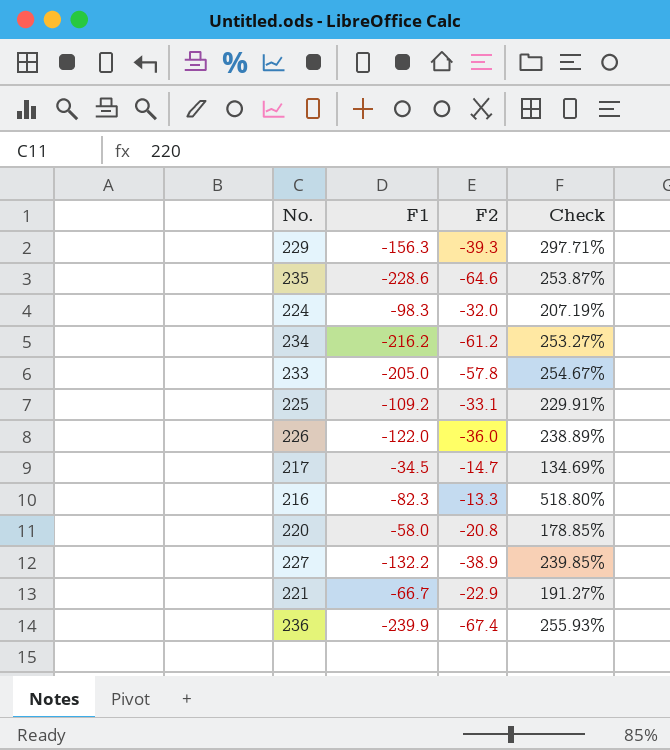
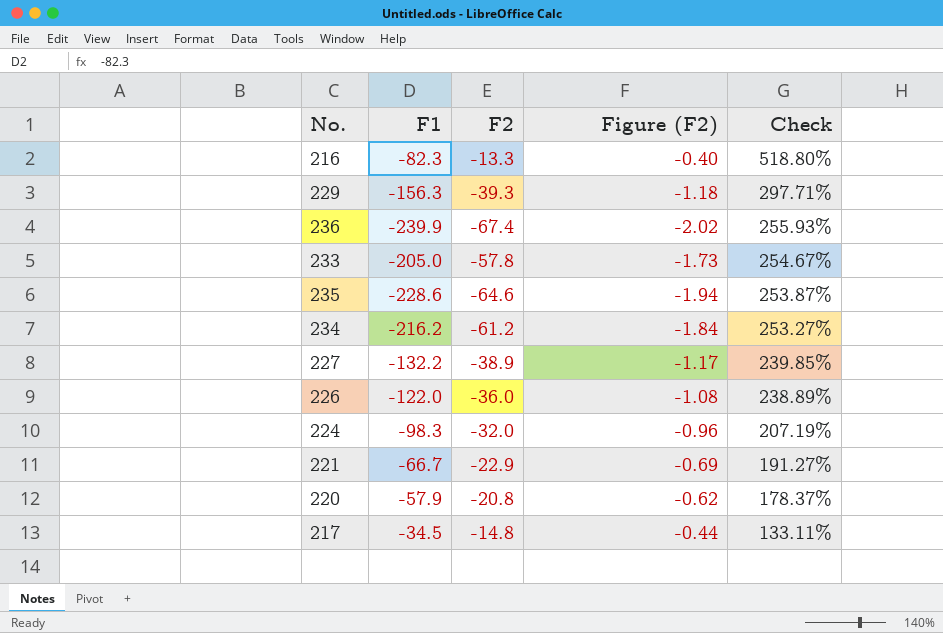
row order: none -> Check descending
column Figure (F2) | formula: none -> [F2] * 0.03
row 225: -109.2 | -33.1 | 229.91% -> none
220 | F1: -58.0 -> -57.9
220 | Check: 178.85% -> 178.37%
217 | F2: -14.7 -> -14.8
217 | Check: 134.69% -> 133.11%

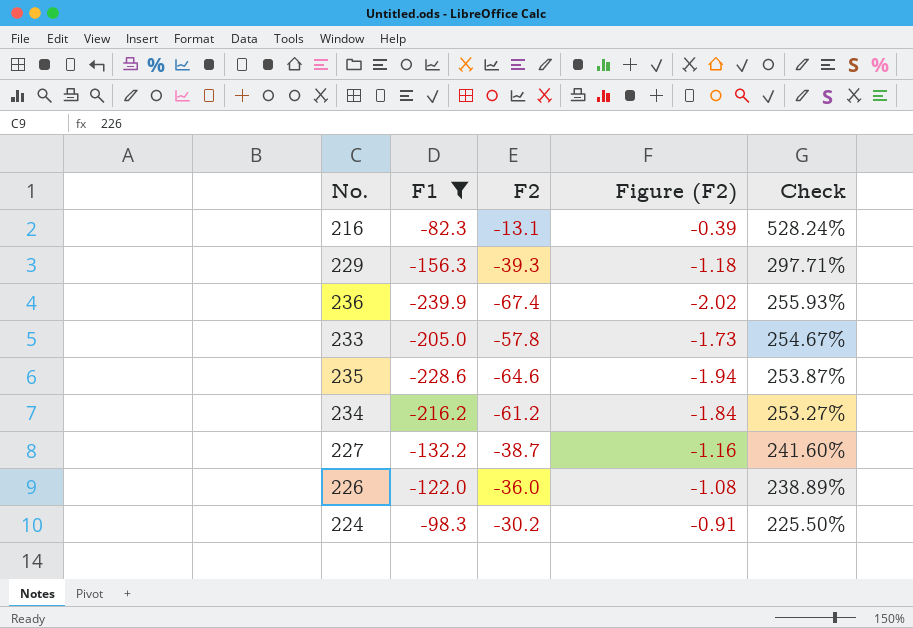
filter: none -> F1 <= -82.3
216 | F2: -13.3 -> -13.1
216 | Figure (F2): -0.40 -> -0.39
216 | Check: 518.80% -> 528.24%
227 | F2: -38.9 -> -38.7
227 | Figure (F2): -1.17 -> -1.16
227 | Check: 239.85% -> 241.60%
224 | F2: -32.0 -> -30.2
224 | Figure (F2): -0.96 -> -0.91
224 | Check: 207.19% -> 225.50%

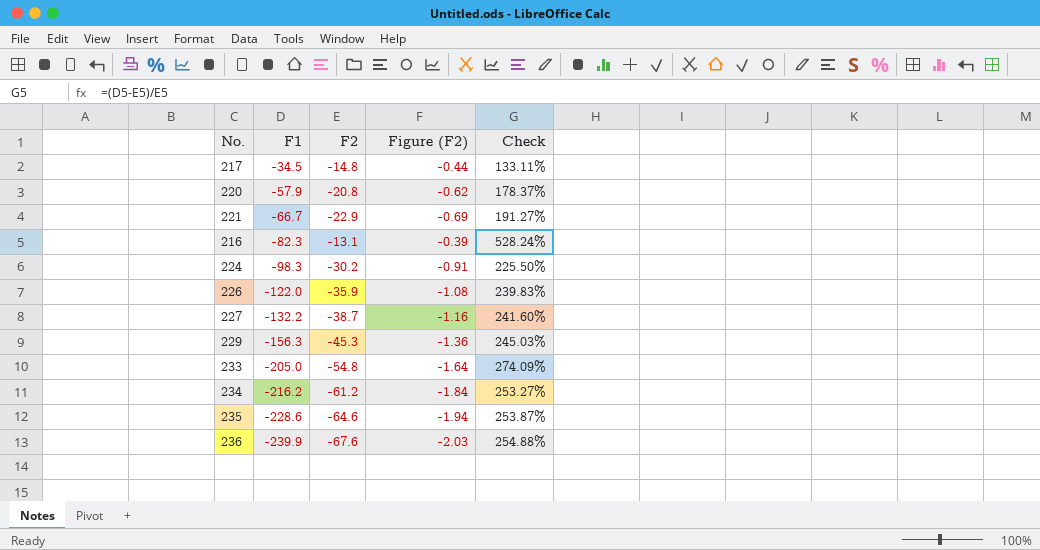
filter: F1 <= -82.3 -> none
row order: Check descending -> F1 descending
226 | F2: -36.0 -> -35.9
226 | Check: 238.89% -> 239.83%
229 | F2: -39.3 -> -45.3
229 | Figure (F2): -1.18 -> -1.36
229 | Check: 297.71% -> 245.03%
233 | F2: -57.8 -> -54.8
233 | Figure (F2): -1.73 -> -1.64
233 | Check: 254.67% -> 274.09%
236 | F2: -67.4 -> -67.6
236 | Figure (F2): -2.02 -> -2.03
236 | Check: 255.93% -> 254.88%

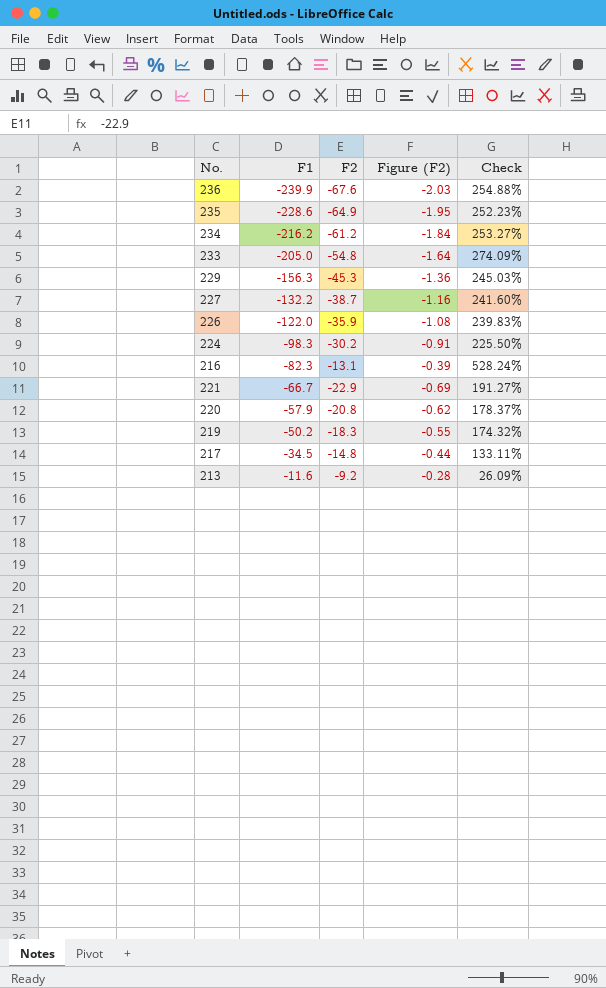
row order: F1 descending -> F1 ascending
235 | F2: -64.6 -> -64.9
235 | Figure (F2): -1.94 -> -1.95
235 | Check: 253.87% -> 252.23%
row 219: none -> -50.2 | -18.3 | -0.55 | 174.32%
row 213: none -> -11.6 | -9.2 | -0.28 | 26.09%

